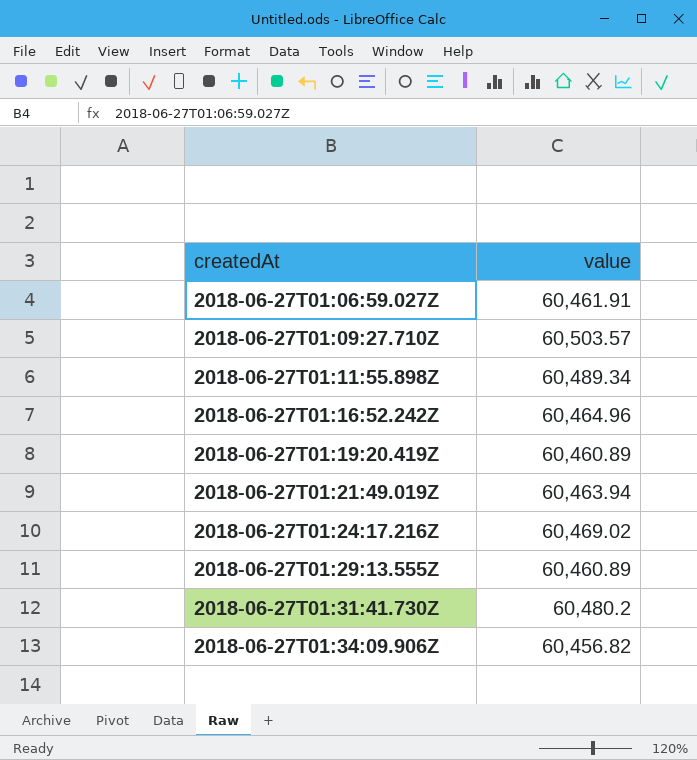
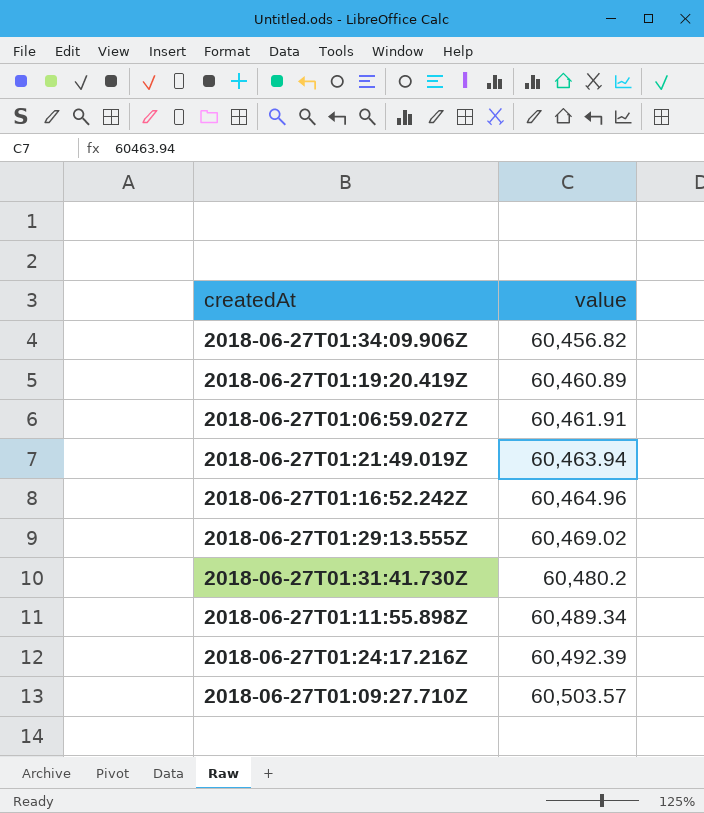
row order: createdAt ascending -> value ascending
2018-06-27T01:29:13.555Z | value: 60,460.89 -> 60,469.02
2018-06-27T01:24:17.216Z | value: 60,469.02 -> 60,492.39

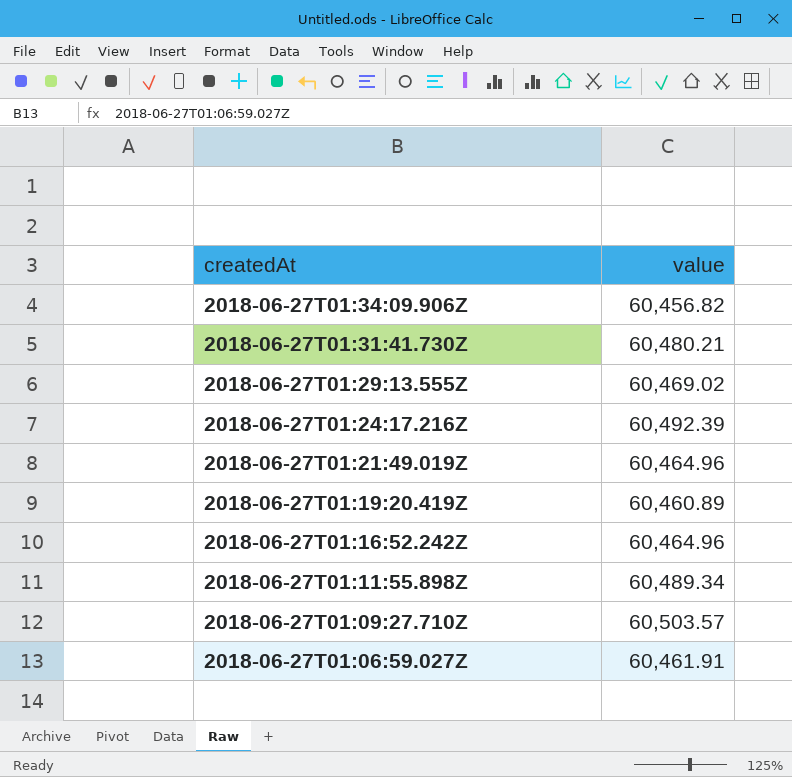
row order: value ascending -> createdAt descending
2018-06-27T01:31:41.730Z | value: 60,480.2 -> 60,480.21
2018-06-27T01:21:49.019Z | value: 60,463.94 -> 60,464.96

